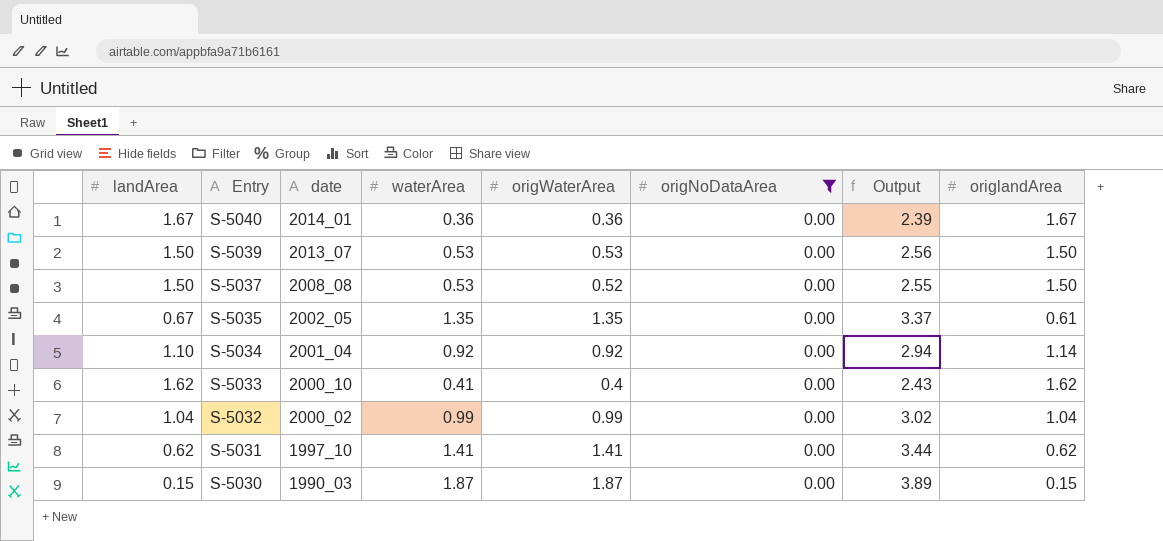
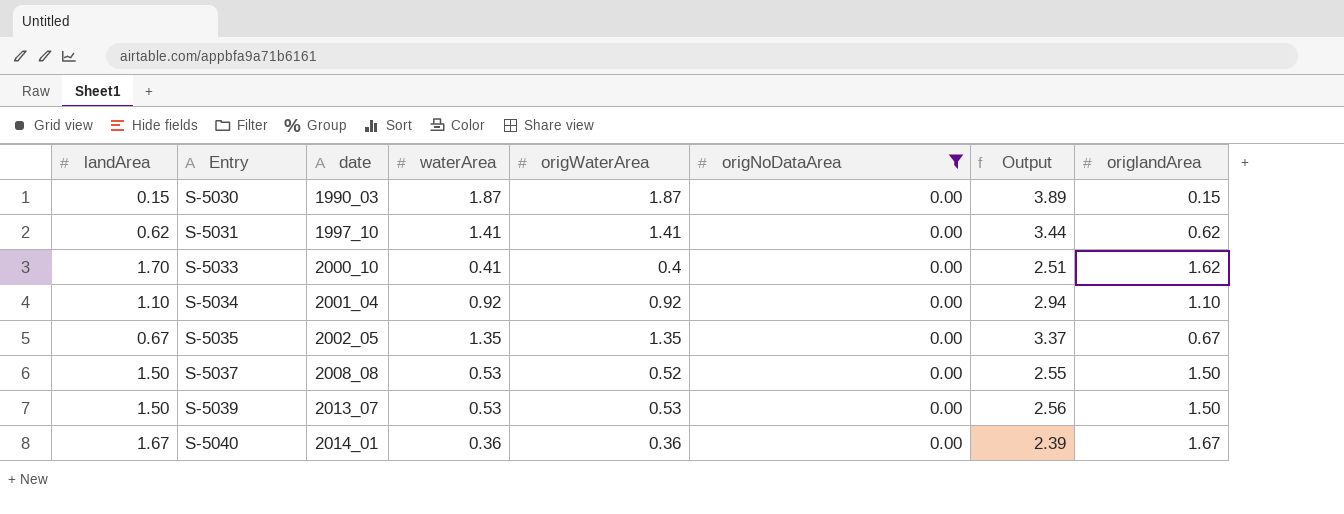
row order: Entry descending -> Entry ascending
row S-5032: 1.04 | 2000_02 | 0.99 | 0.99 | 0.00 | 3.02 | 1.04 -> none
S-5033 | landArea: 1.62 -> 1.70
S-5033 | Output: 2.43 -> 2.51
S-5034 | origlandArea: 1.14 -> 1.10
S-5035 | origlandArea: 0.61 -> 0.67

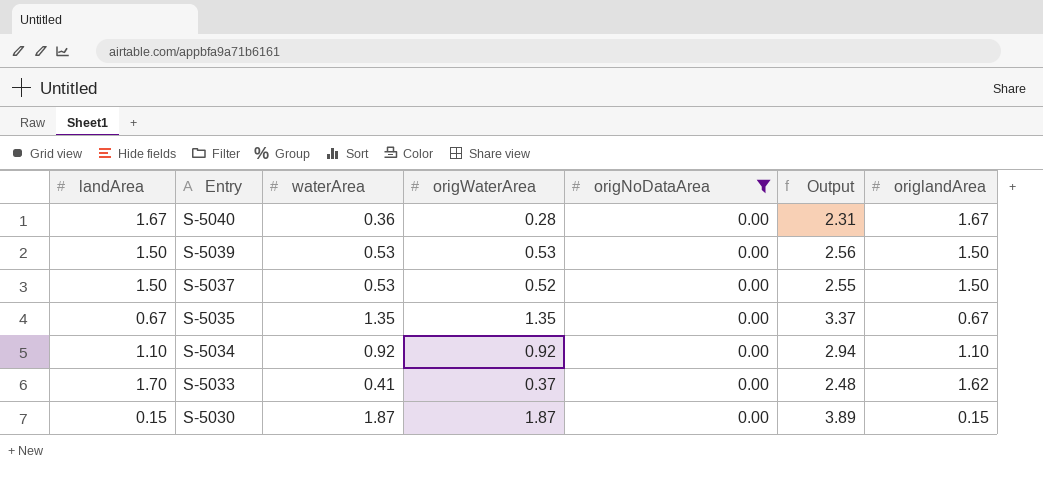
row order: Entry ascending -> Entry descending
column date | position: 3 -> none
row S-5031: 0.62 | 1997_10 | 1.41 | 1.41 | 0.00 | 3.44 | 0.62 -> none
S-5040 | origWaterArea: 0.36 -> 0.28
S-5040 | Output: 2.39 -> 2.31
S-5033 | origWaterArea: 0.4 -> 0.37
S-5033 | Output: 2.51 -> 2.48

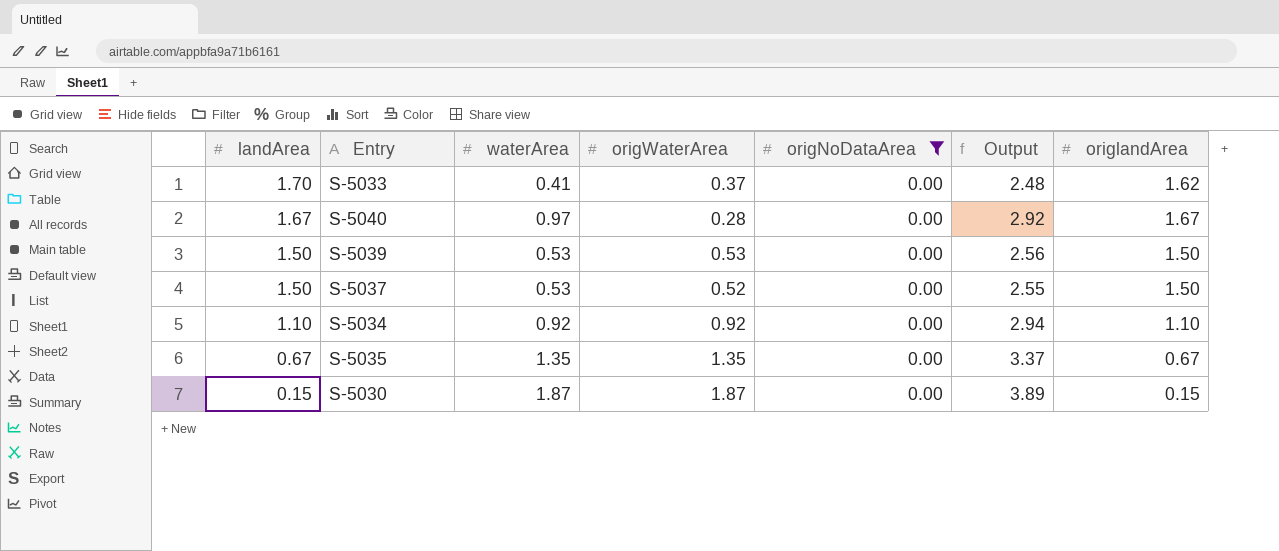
row order: Entry descending -> landArea descending
S-5040 | waterArea: 0.36 -> 0.97
S-5040 | Output: 2.31 -> 2.92

